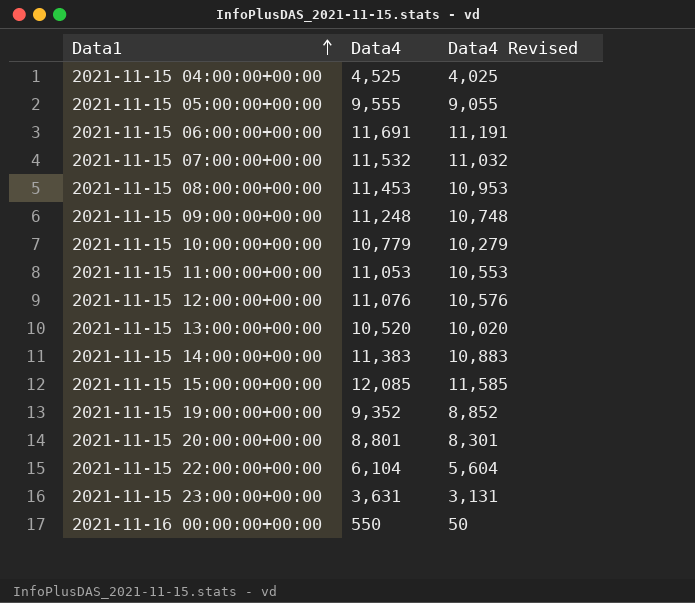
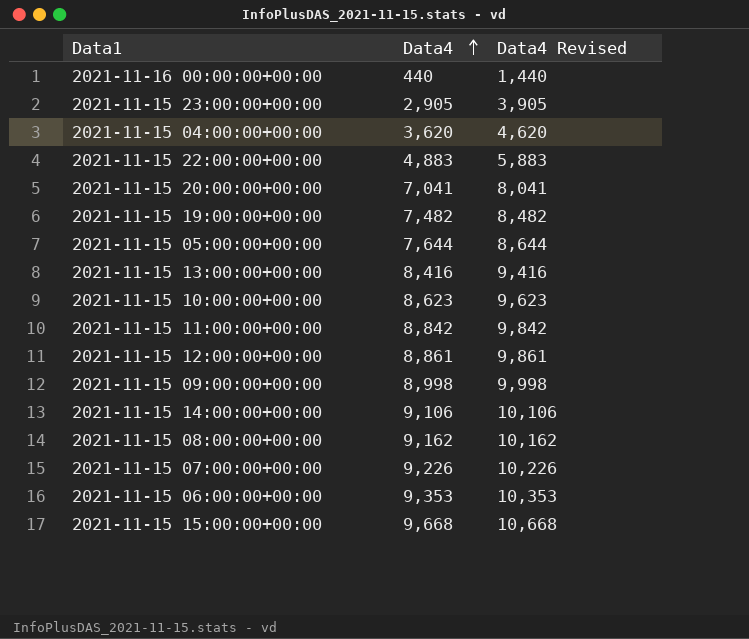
row order: Data1 ascending -> Data4 ascending
column Data4 Revised | formula: [Data4] - 500 -> [Data4] + 1000
2021-11-16 00:00:00+00:00 | Data4: 550 -> 440
2021-11-15 23:00:00+00:00 | Data4: 3,631 -> 2,905
2021-11-15 04:00:00+00:00 | Data4: 4,525 -> 3,620
2021-11-15 22:00:00+00:00 | Data4: 6,104 -> 4,883
2021-11-15 20:00:00+00:00 | Data4: 8,801 -> 7,041
2021-11-15 19:00:00+00:00 | Data4: 9,352 -> 7,482
2021-11-15 05:00:00+00:00 | Data4: 9,555 -> 7,644
2021-11-15 13:00:00+00:00 | Data4: 10,520 -> 8,416
2021-11-15 10:00:00+00:00 | Data4: 10,779 -> 8,623
2021-11-15 11:00:00+00:00 | Data4: 11,053 -> 8,842
2021-11-15 12:00:00+00:00 | Data4: 11,076 -> 8,861
2021-11-15 09:00:00+00:00 | Data4: 11,248 -> 8,998
2021-11-15 14:00:00+00:00 | Data4: 11,383 -> 9,106
2021-11-15 08:00:00+00:00 | Data4: 11,453 -> 9,162
2021-11-15 07:00:00+00:00 | Data4: 11,532 -> 9,226
2021-11-15 06:00:00+00:00 | Data4: 11,691 -> 9,353
2021-11-15 15:00:00+00:00 | Data4: 12,085 -> 9,668

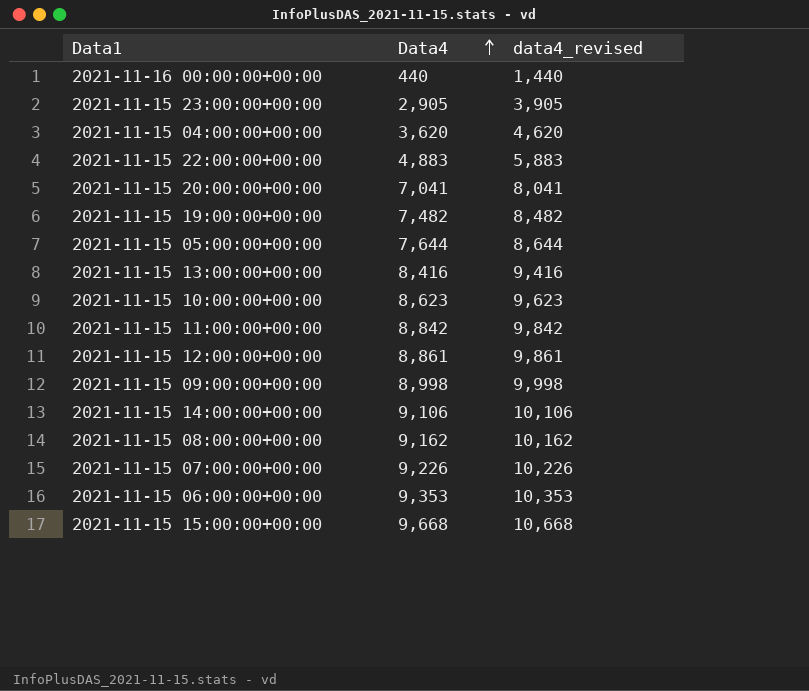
column name: Data4 Revised -> data4_revised

